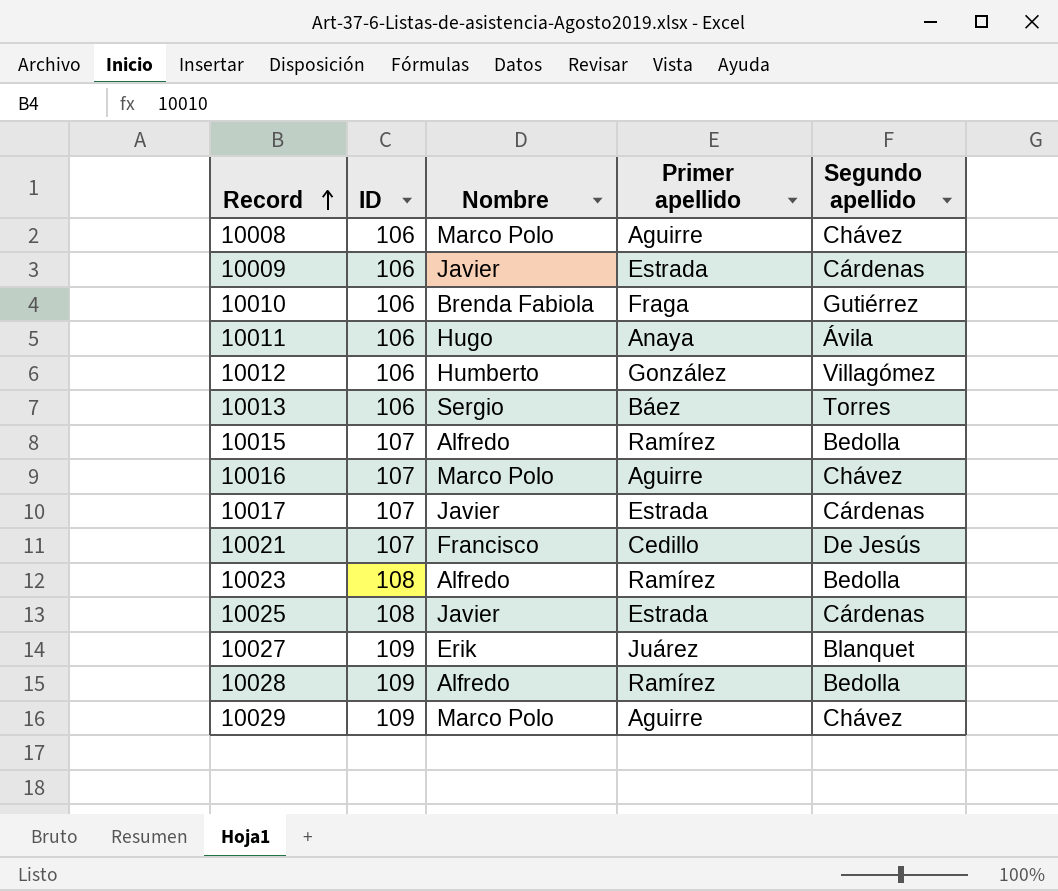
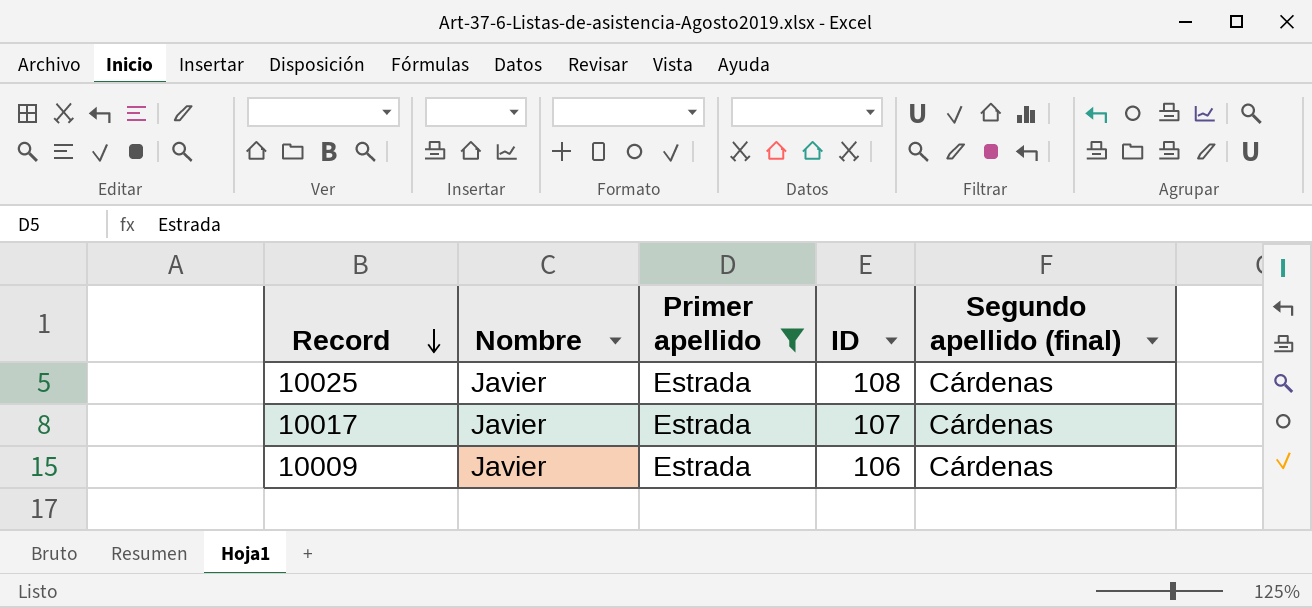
filter: none -> Primer apellido = Estrada
row order: Record ascending -> Record descending
column ID | position: 2 -> 4
column name: Segundo apellido -> Segundo apellido (final)

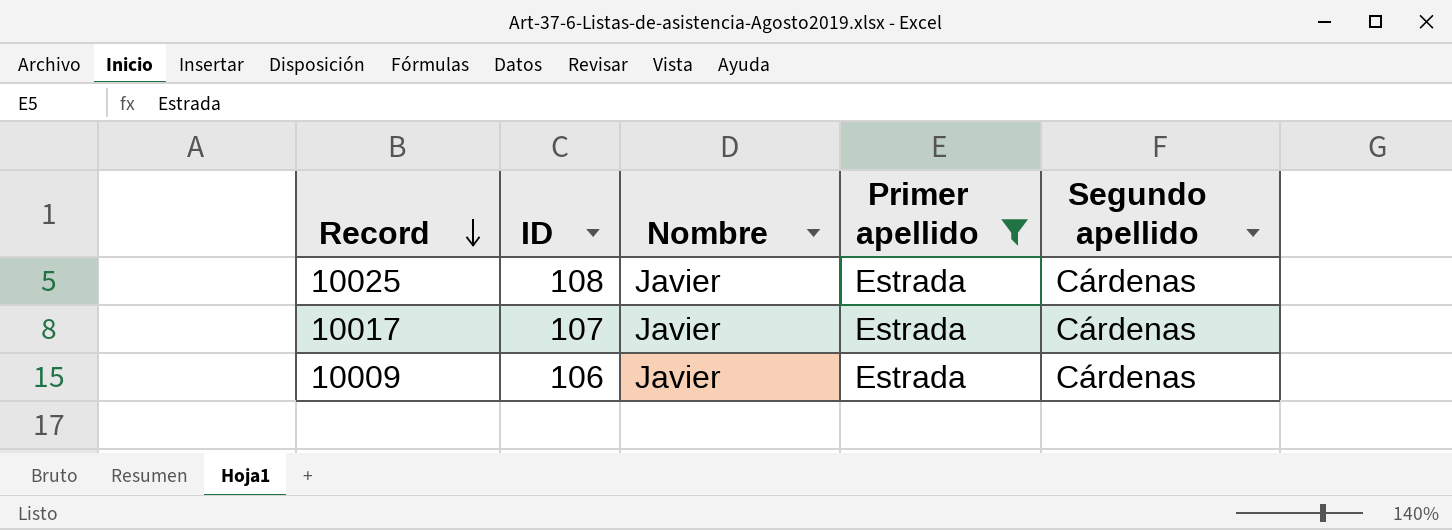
column ID | position: 4 -> 2
column name: Segundo apellido (final) -> Segundo apellido

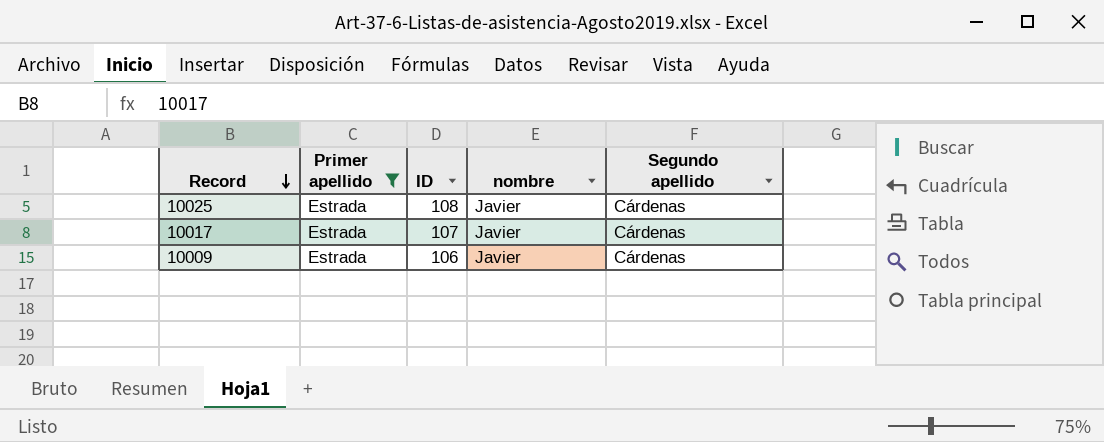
column Primer apellido | position: 4 -> 2
column name: Nombre -> nombre

